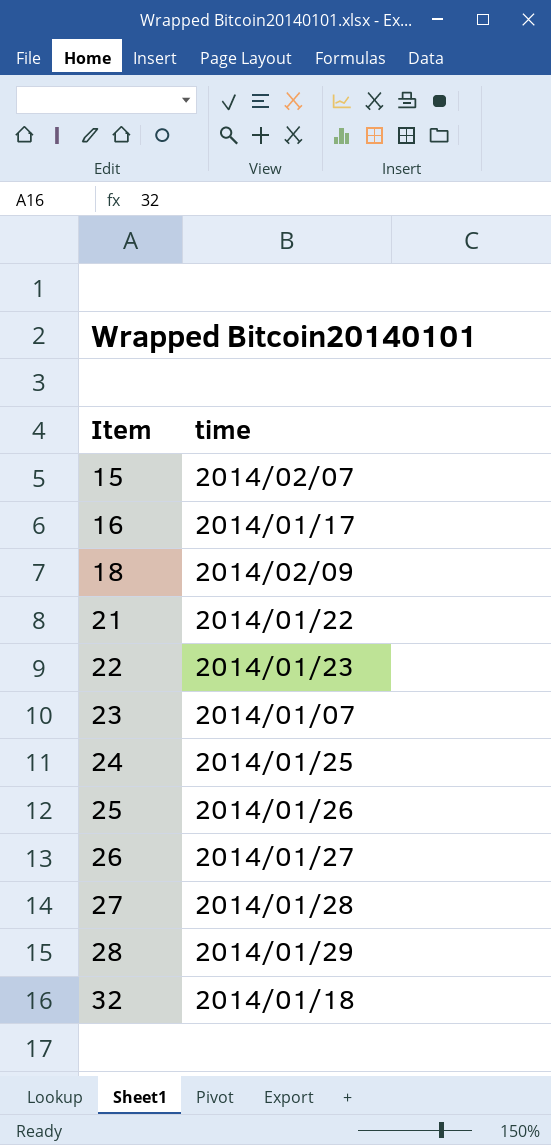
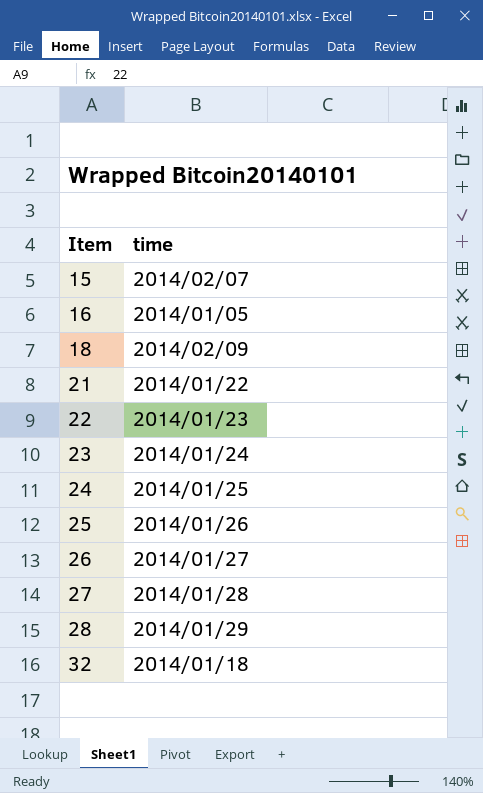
16 | time: 2014/01/17 -> 2014/01/05
23 | time: 2014/01/07 -> 2014/01/24

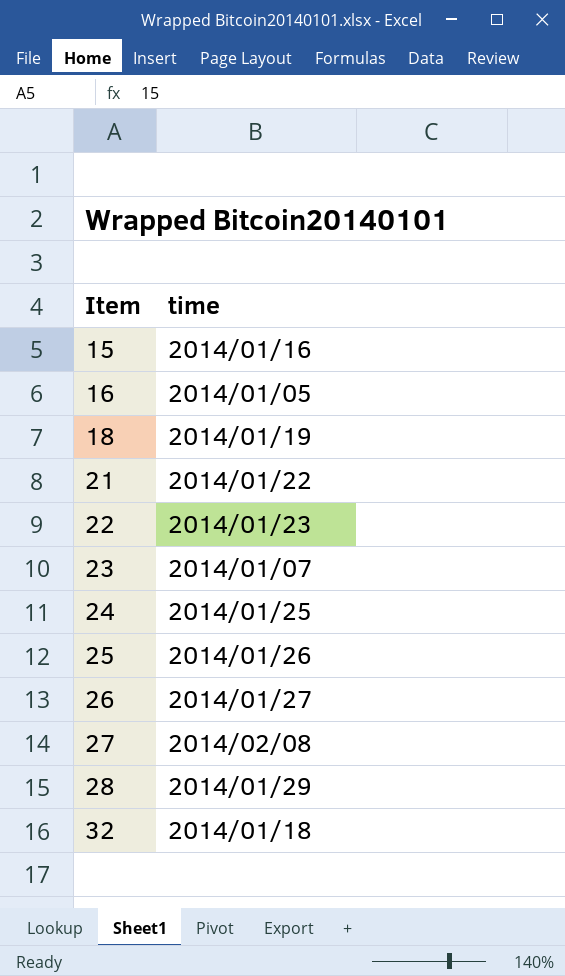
15 | time: 2014/02/07 -> 2014/01/16
18 | time: 2014/02/09 -> 2014/01/19
23 | time: 2014/01/24 -> 2014/01/07
27 | time: 2014/01/28 -> 2014/02/08

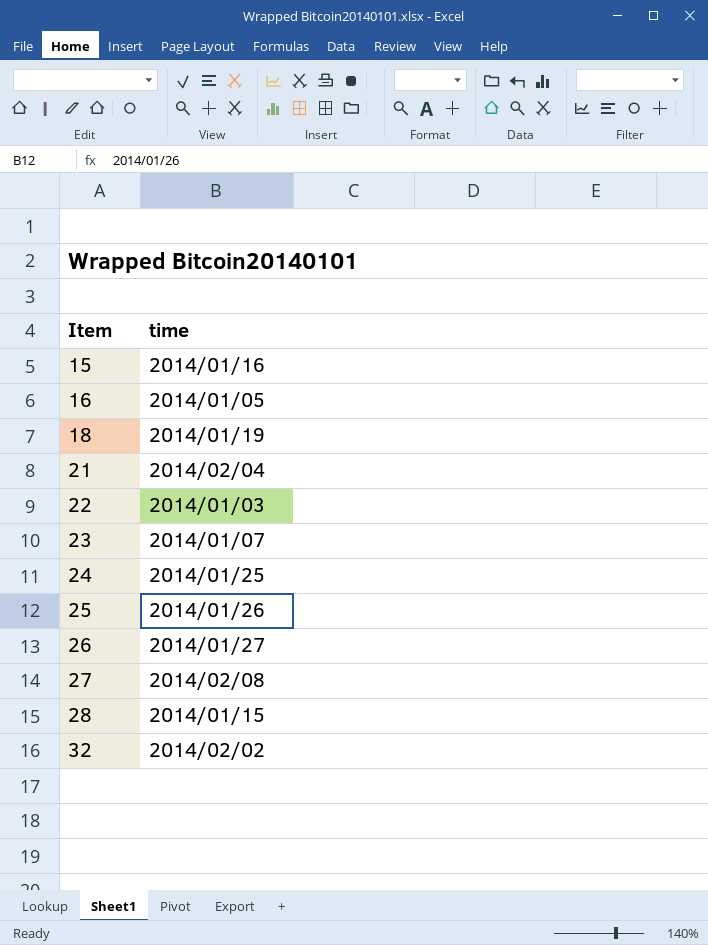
21 | time: 2014/01/22 -> 2014/02/04
22 | time: 2014/01/23 -> 2014/01/03
28 | time: 2014/01/29 -> 2014/01/15
32 | time: 2014/01/18 -> 2014/02/02

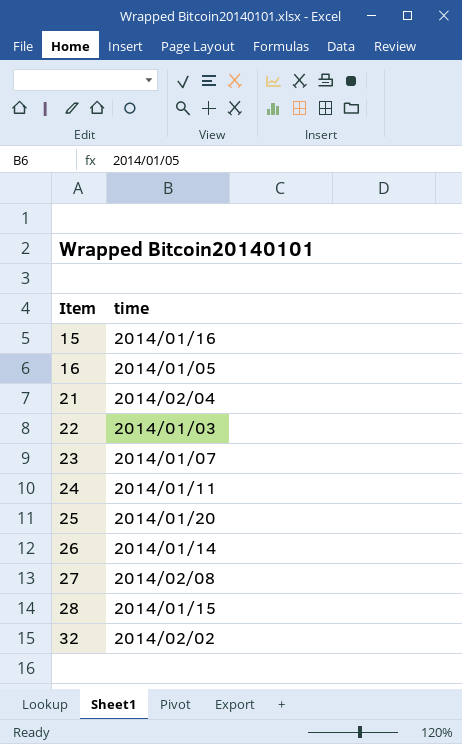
row 18: 2014/01/19 -> none
24 | time: 2014/01/25 -> 2014/01/11
25 | time: 2014/01/26 -> 2014/01/20
26 | time: 2014/01/27 -> 2014/01/14

